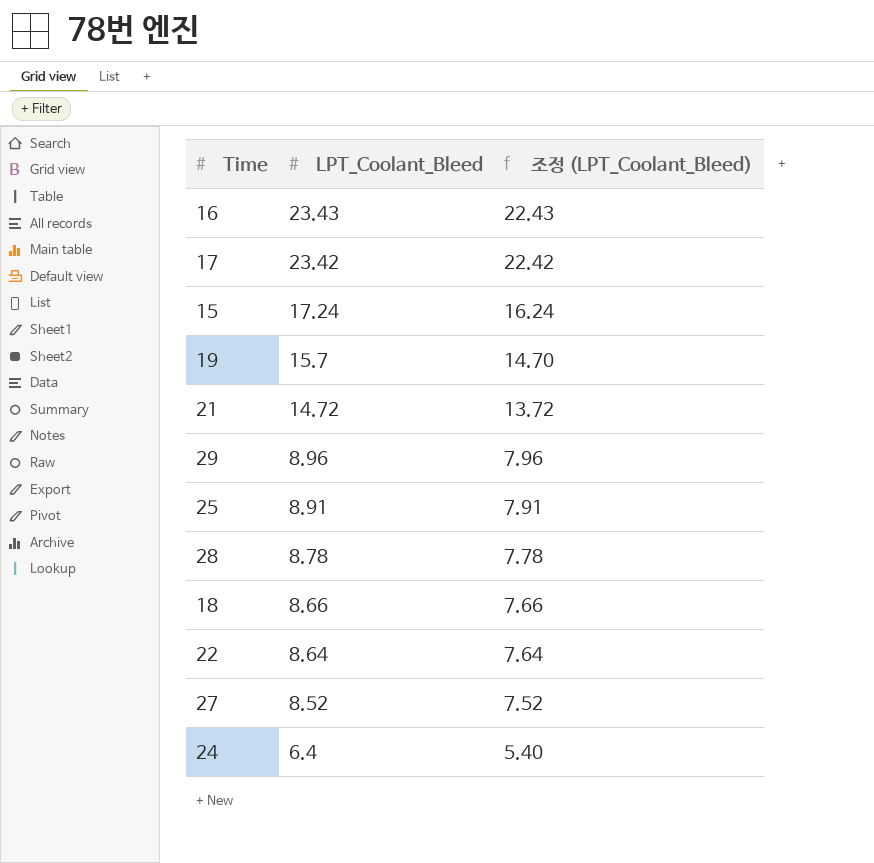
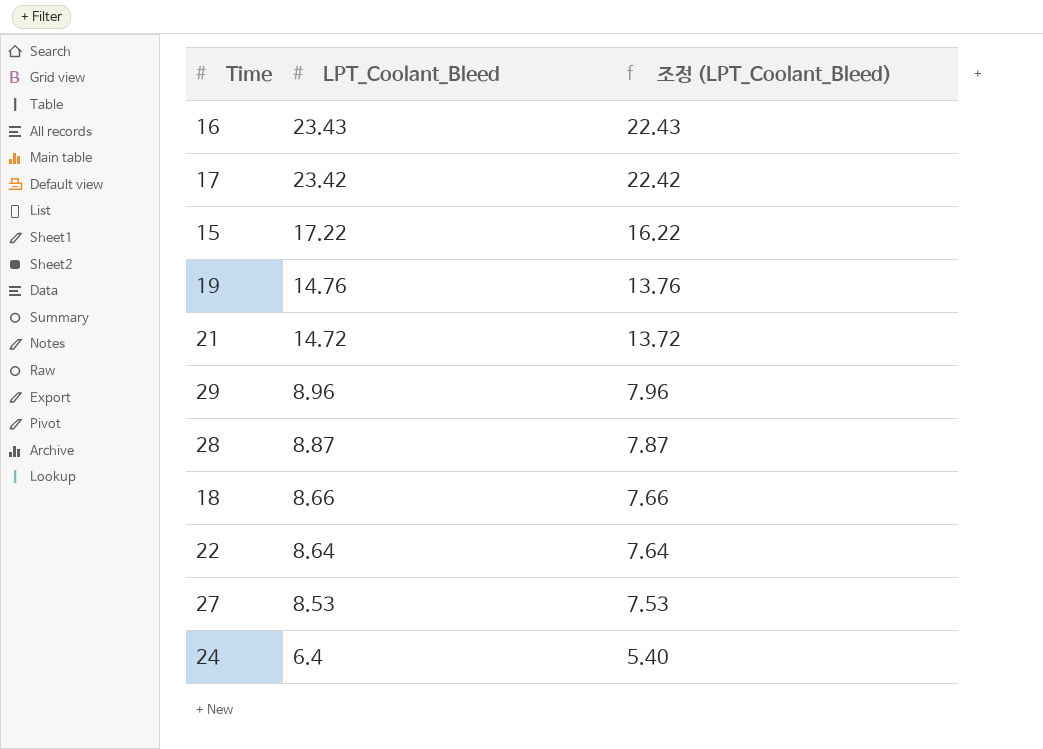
row 25: 8.91 | 7.91 -> none
15 | LPT_Coolant_Bleed: 17.24 -> 17.22
15 | 조정 (LPT_Coolant_Bleed): 16.24 -> 16.22
19 | LPT_Coolant_Bleed: 15.7 -> 14.76
19 | 조정 (LPT_Coolant_Bleed): 14.70 -> 13.76
28 | LPT_Coolant_Bleed: 8.78 -> 8.87
28 | 조정 (LPT_Coolant_Bleed): 7.78 -> 7.87
27 | LPT_Coolant_Bleed: 8.52 -> 8.53
27 | 조정 (LPT_Coolant_Bleed): 7.52 -> 7.53

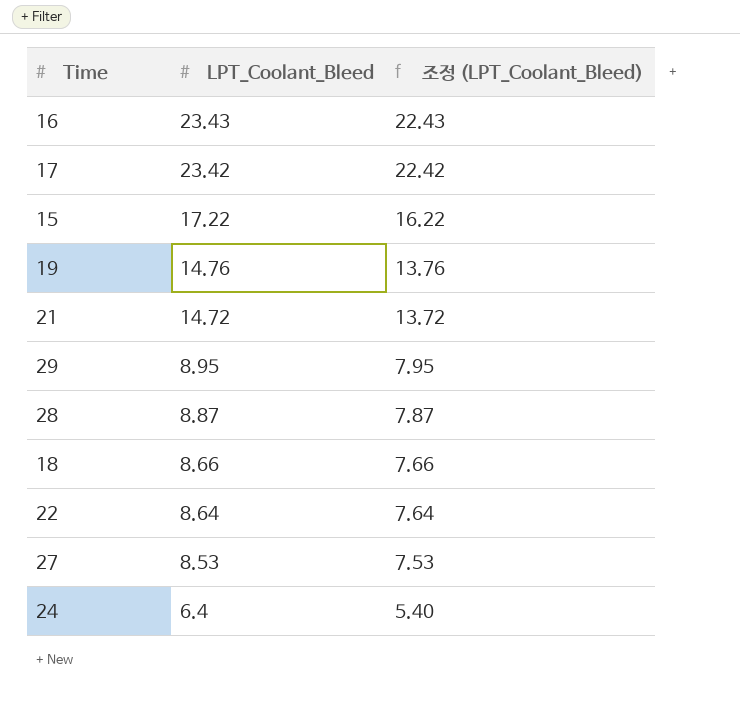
29 | LPT_Coolant_Bleed: 8.96 -> 8.95
29 | 조정 (LPT_Coolant_Bleed): 7.96 -> 7.95

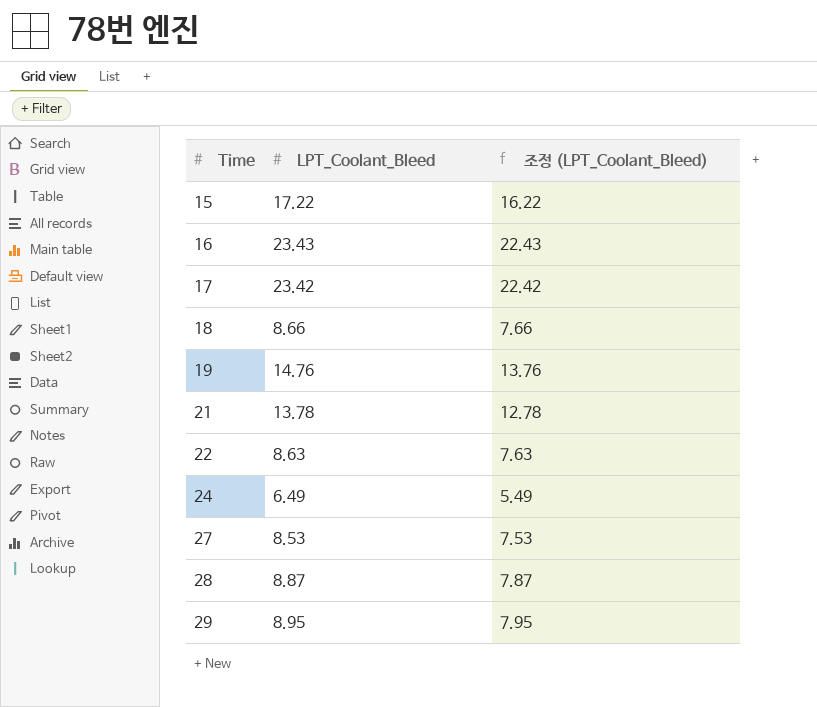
row order: LPT_Coolant_Bleed descending -> Time ascending
21 | LPT_Coolant_Bleed: 14.72 -> 13.78
21 | 조정 (LPT_Coolant_Bleed): 13.72 -> 12.78
22 | LPT_Coolant_Bleed: 8.64 -> 8.63
22 | 조정 (LPT_Coolant_Bleed): 7.64 -> 7.63
24 | LPT_Coolant_Bleed: 6.4 -> 6.49
24 | 조정 (LPT_Coolant_Bleed): 5.40 -> 5.49

